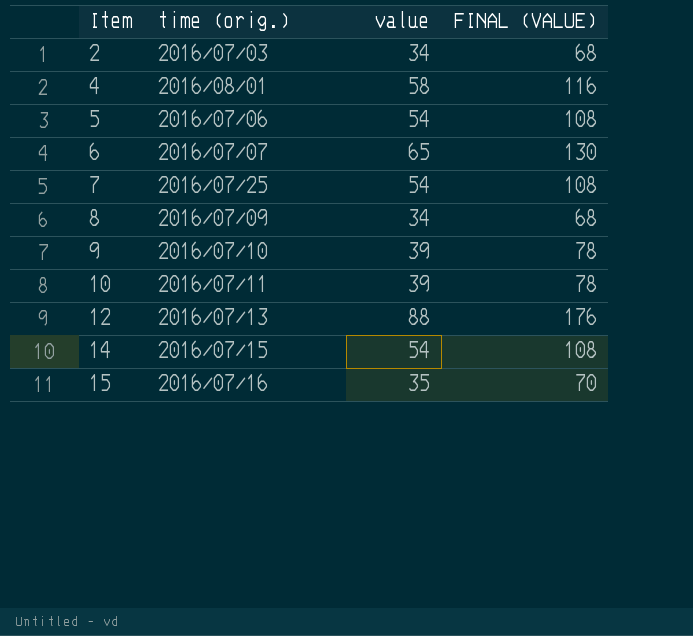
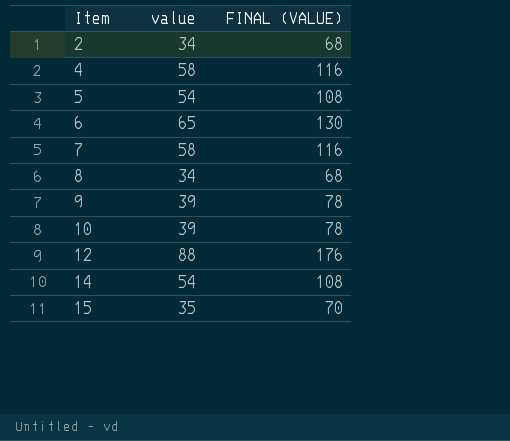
column time (orig.) | position: 2 -> none
7 | value: 54 -> 58
7 | FINAL (VALUE): 108 -> 116

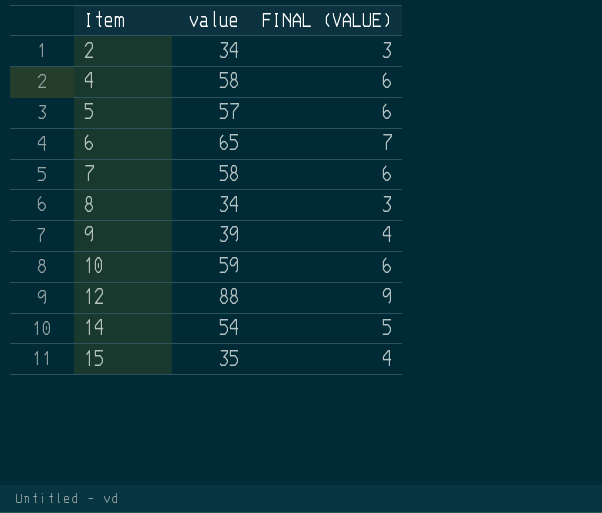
column FINAL (VALUE) | formula: [value] * 2 -> [value] * 0.1
5 | value: 54 -> 57
10 | value: 39 -> 59

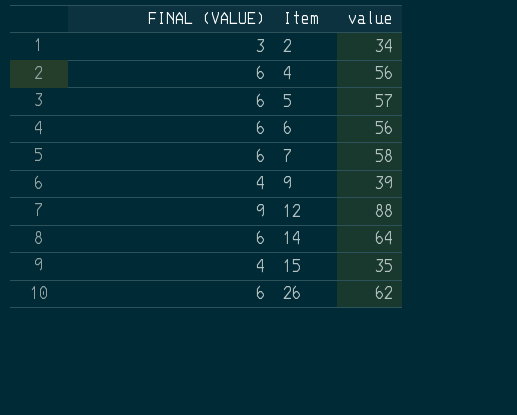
column FINAL (VALUE) | position: 3 -> 1
row 8: 34 | 3 -> none
row 10: 59 | 6 -> none
4 | value: 58 -> 56
6 | FINAL (VALUE): 7 -> 6
6 | value: 65 -> 56
14 | FINAL (VALUE): 5 -> 6
14 | value: 54 -> 64
row 26: none -> 6 | 62

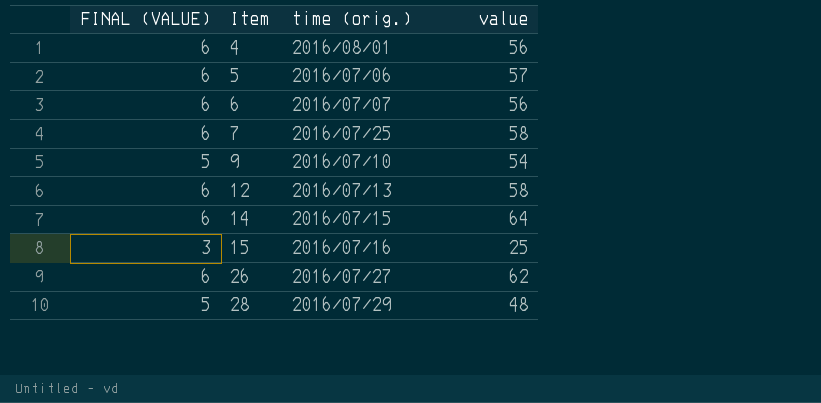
column time (orig.) | position: none -> 3
row 2: 3 | 34 -> none
9 | FINAL (VALUE): 4 -> 5
9 | value: 39 -> 54
12 | FINAL (VALUE): 9 -> 6
12 | value: 88 -> 58
15 | FINAL (VALUE): 4 -> 3
15 | value: 35 -> 25
row 28: none -> 5 | 2016/07/29 | 48

